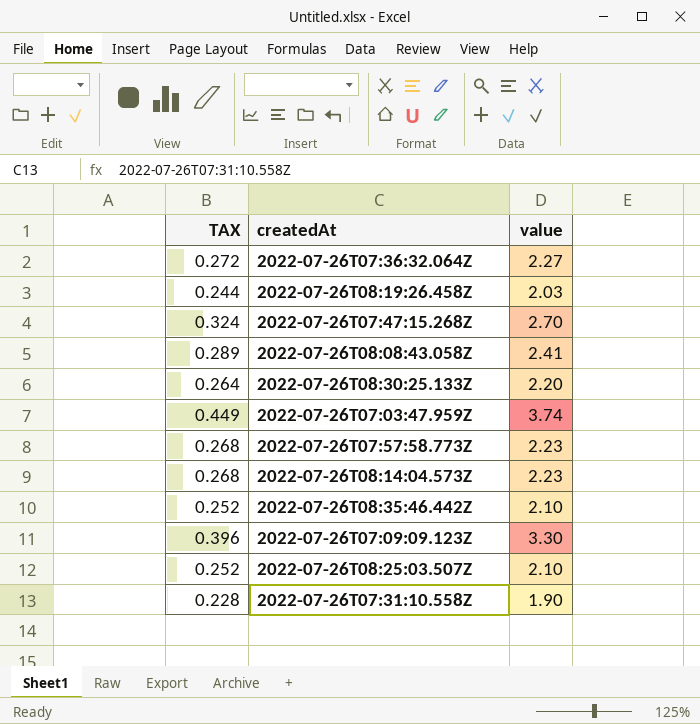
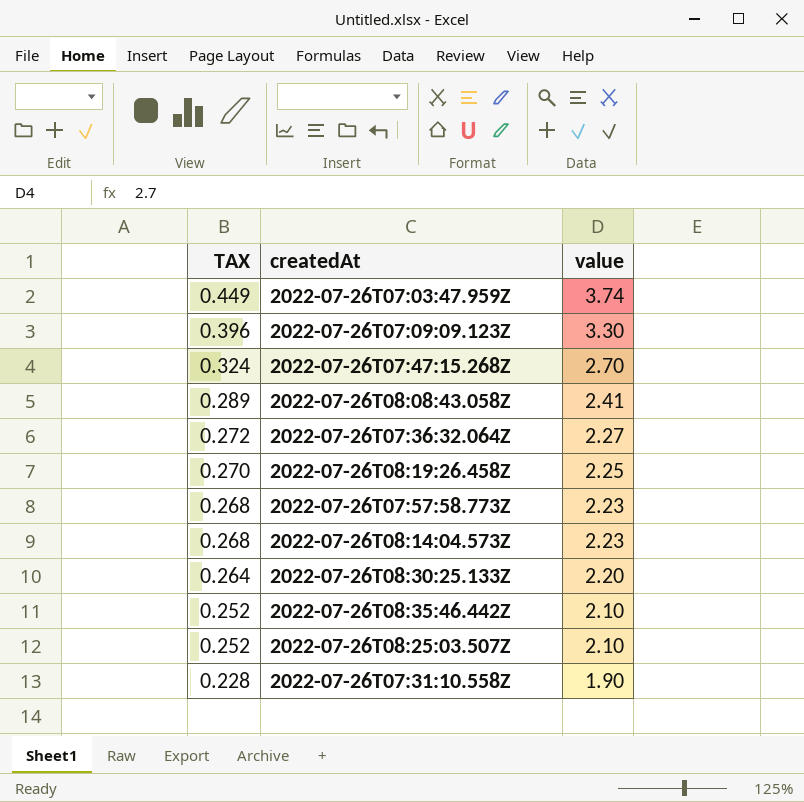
row order: none -> TAX descending
2022-07-26T08:19:26.458Z | TAX: 0.244 -> 0.270
2022-07-26T08:19:26.458Z | value: 2.03 -> 2.25

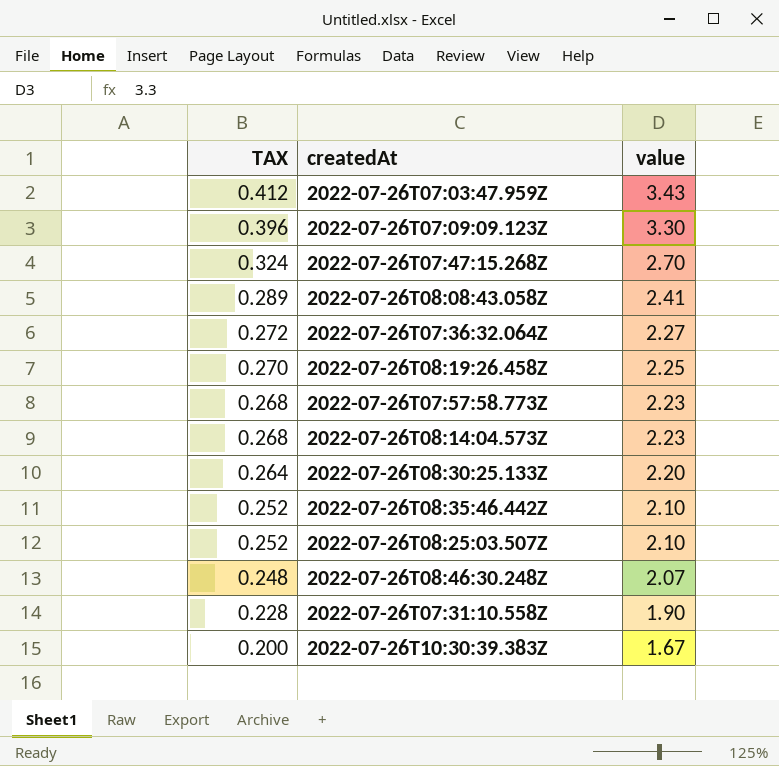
2022-07-26T07:03:47.959Z | TAX: 0.449 -> 0.412
2022-07-26T07:03:47.959Z | value: 3.74 -> 3.43
row 2022-07-26T08:46:30.248Z: none -> 0.248 | 2.07
row 2022-07-26T10:30:39.383Z: none -> 0.200 | 1.67

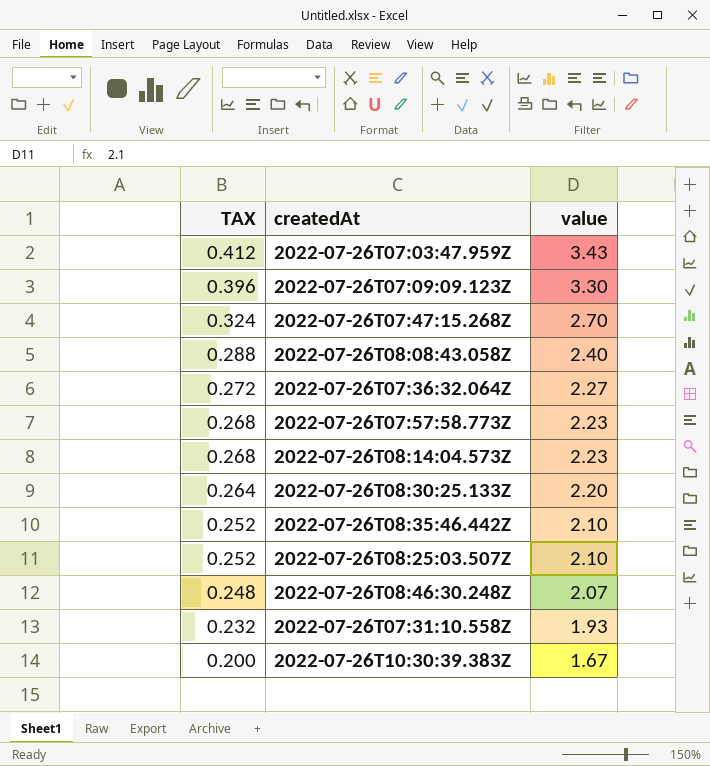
row 2022-07-26T08:19:26.458Z: 0.270 | 2.25 -> none
2022-07-26T08:08:43.058Z | TAX: 0.289 -> 0.288
2022-07-26T08:08:43.058Z | value: 2.41 -> 2.40
2022-07-26T07:31:10.558Z | TAX: 0.228 -> 0.232
2022-07-26T07:31:10.558Z | value: 1.90 -> 1.93

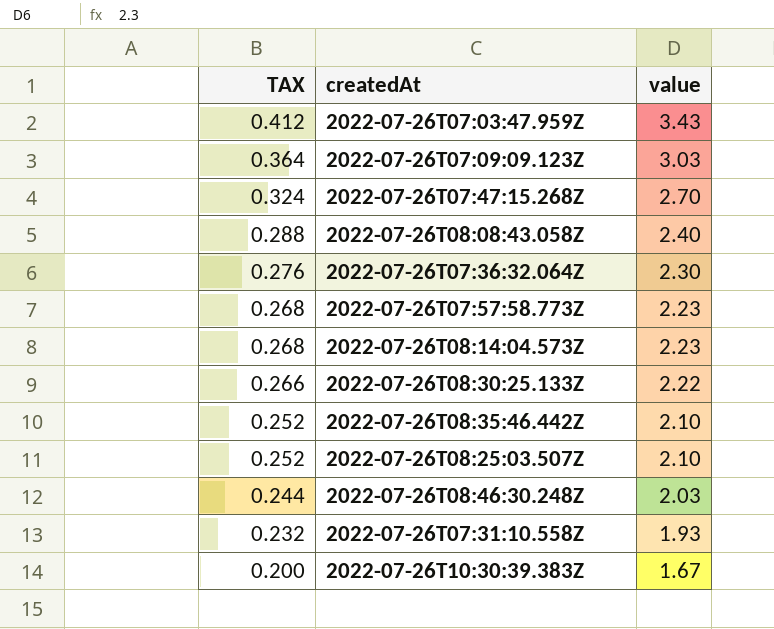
2022-07-26T07:09:09.123Z | TAX: 0.396 -> 0.364
2022-07-26T07:09:09.123Z | value: 3.30 -> 3.03
2022-07-26T07:36:32.064Z | TAX: 0.272 -> 0.276
2022-07-26T07:36:32.064Z | value: 2.27 -> 2.30
2022-07-26T08:30:25.133Z | TAX: 0.264 -> 0.266
2022-07-26T08:30:25.133Z | value: 2.20 -> 2.22
2022-07-26T08:46:30.248Z | TAX: 0.248 -> 0.244
2022-07-26T08:46:30.248Z | value: 2.07 -> 2.03

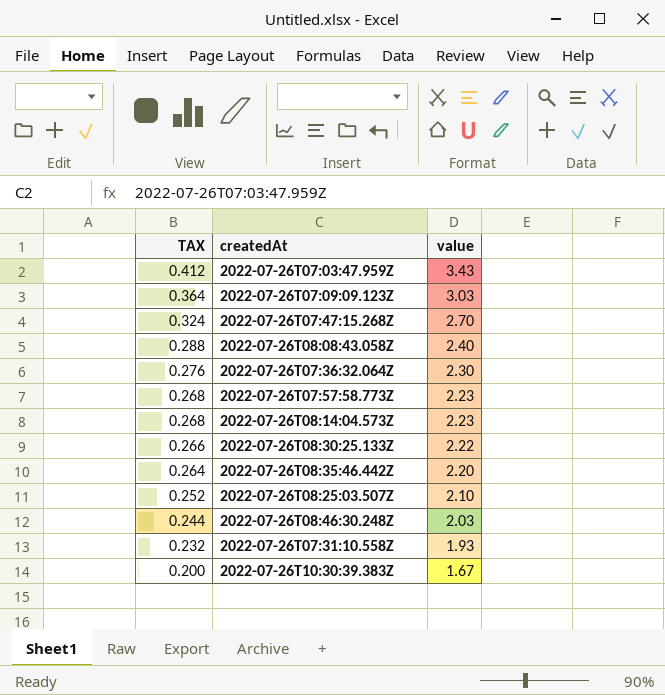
2022-07-26T08:35:46.442Z | TAX: 0.252 -> 0.264
2022-07-26T08:35:46.442Z | value: 2.10 -> 2.20

